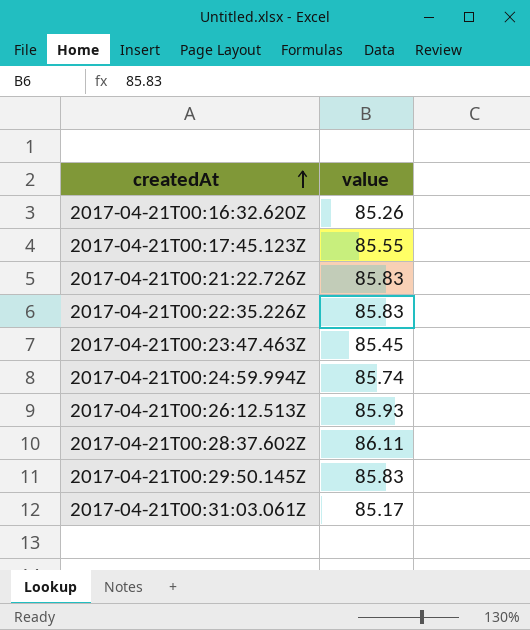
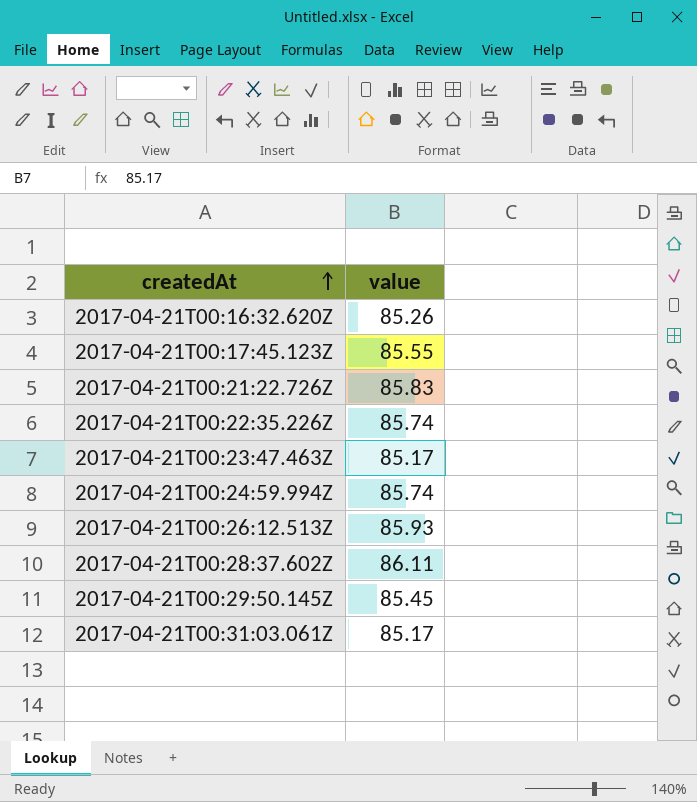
2017-04-21T00:22:35.226Z | value: 85.83 -> 85.74
2017-04-21T00:23:47.463Z | value: 85.45 -> 85.17
2017-04-21T00:29:50.145Z | value: 85.83 -> 85.45

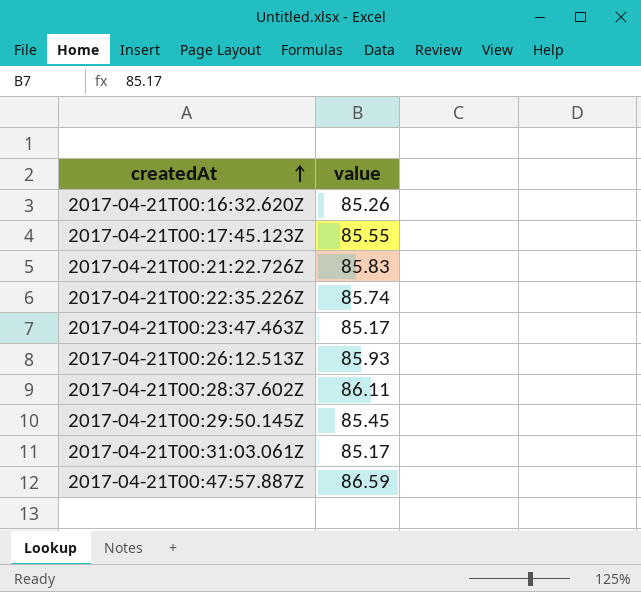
row 2017-04-21T00:24:59.994Z: 85.74 -> none
row 2017-04-21T00:47:57.887Z: none -> 86.59

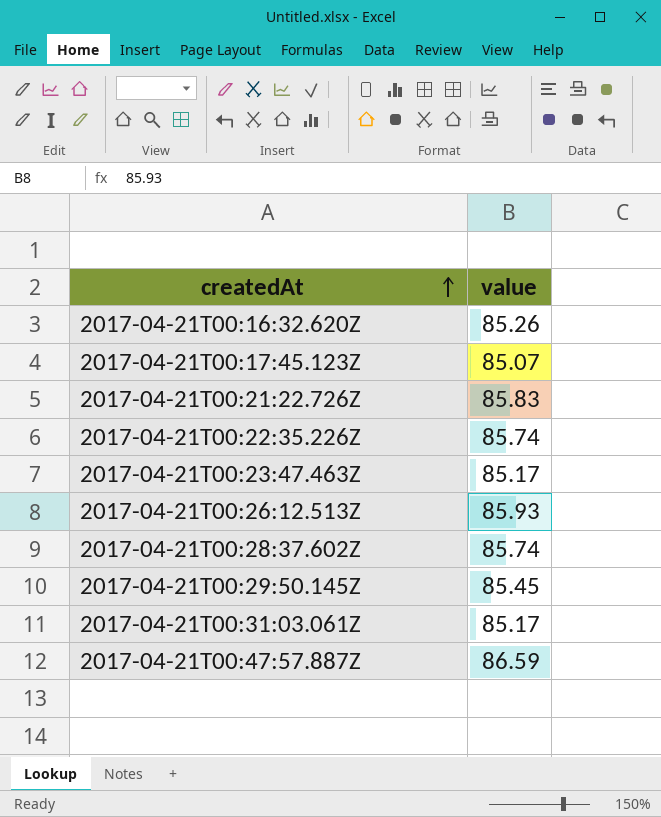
2017-04-21T00:17:45.123Z | value: 85.55 -> 85.07
2017-04-21T00:28:37.602Z | value: 86.11 -> 85.74

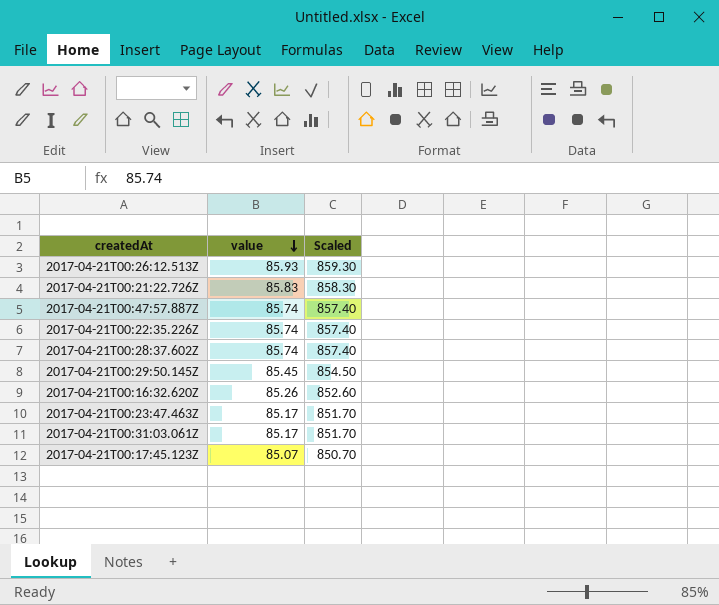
row order: createdAt ascending -> value descending
column Scaled | formula: none -> [value] * 10
2017-04-21T00:47:57.887Z | value: 86.59 -> 85.74

